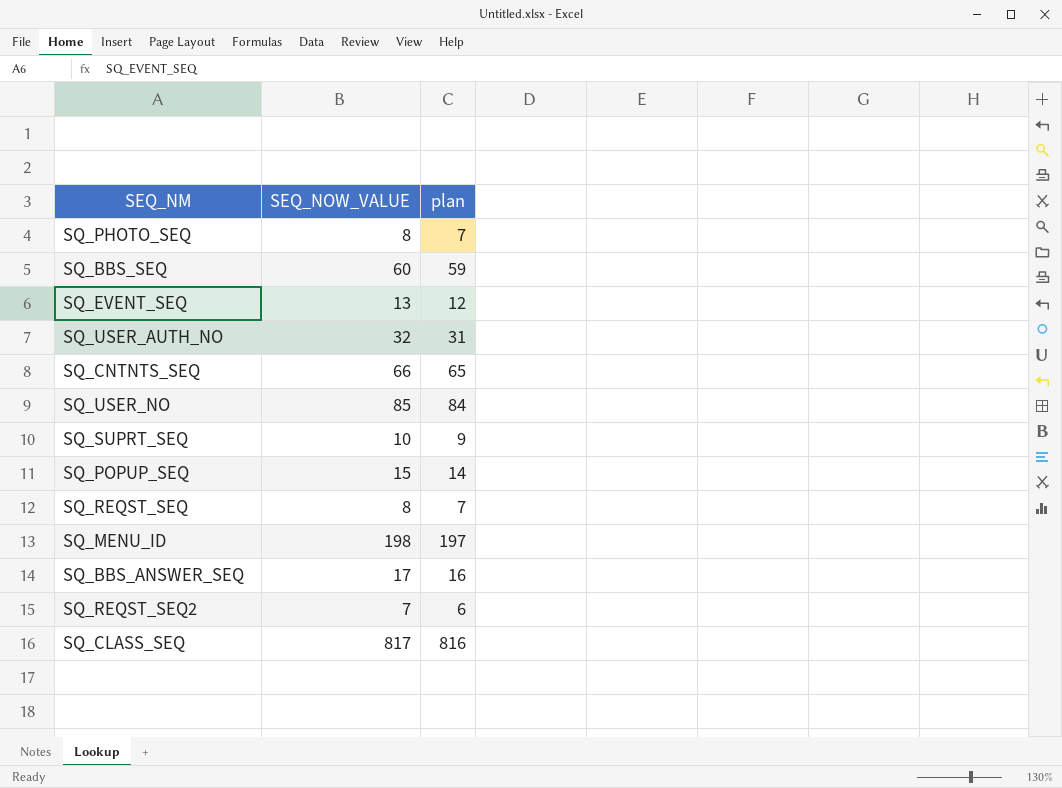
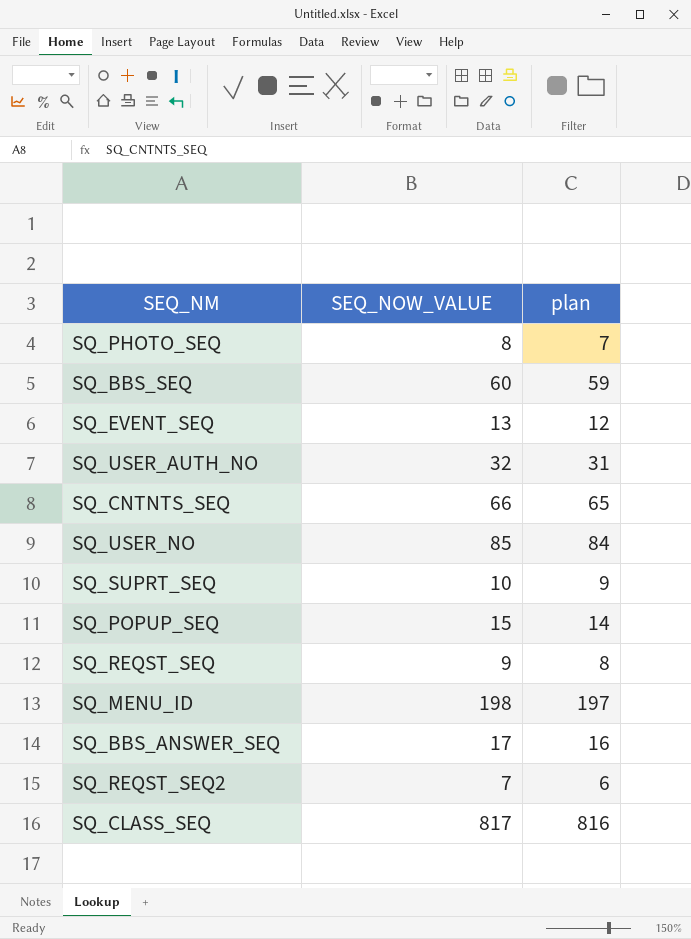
SQ_REQST_SEQ | SEQ_NOW_VALUE: 8 -> 9
SQ_REQST_SEQ | plan: 7 -> 8

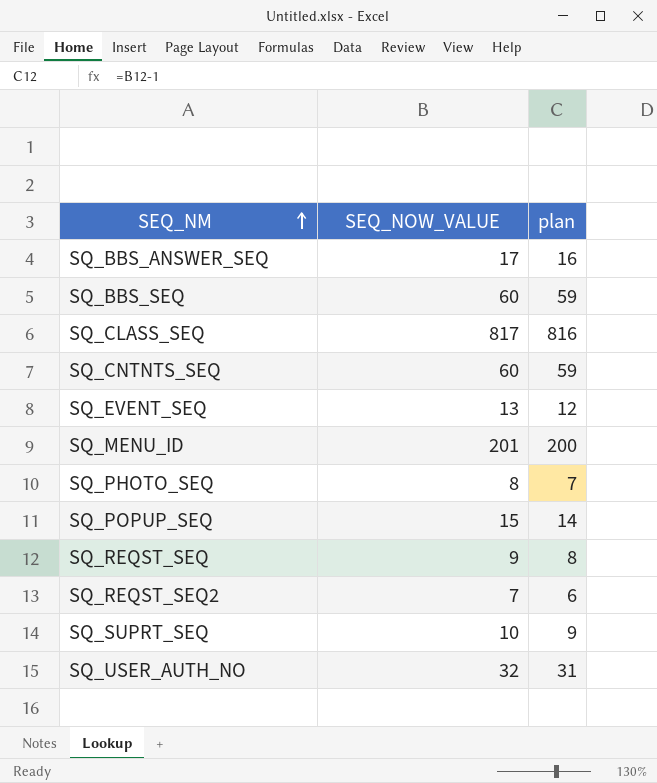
row order: none -> SEQ_NM ascending
row SQ_USER_NO: 85 | 84 -> none
SQ_CNTNTS_SEQ | SEQ_NOW_VALUE: 66 -> 60
SQ_CNTNTS_SEQ | plan: 65 -> 59
SQ_MENU_ID | SEQ_NOW_VALUE: 198 -> 201
SQ_MENU_ID | plan: 197 -> 200

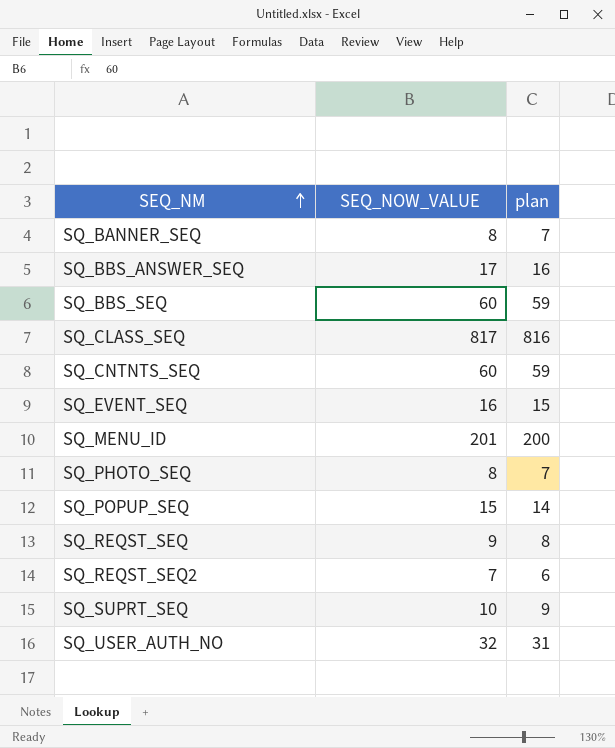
row SQ_BANNER_SEQ: none -> 8 | 7
SQ_EVENT_SEQ | SEQ_NOW_VALUE: 13 -> 16
SQ_EVENT_SEQ | plan: 12 -> 15

